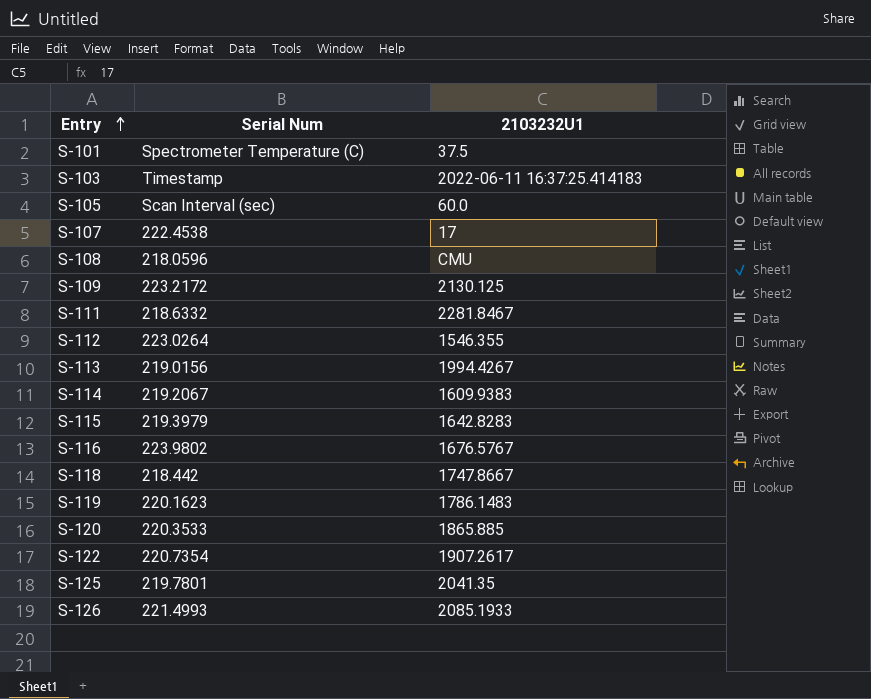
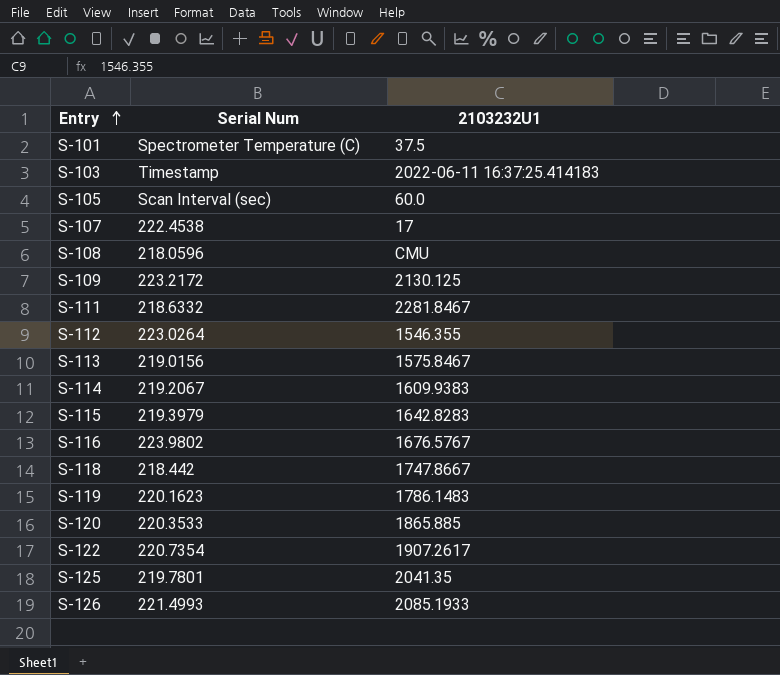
S-113 | 2103232U1: 1994.4267 -> 1575.8467

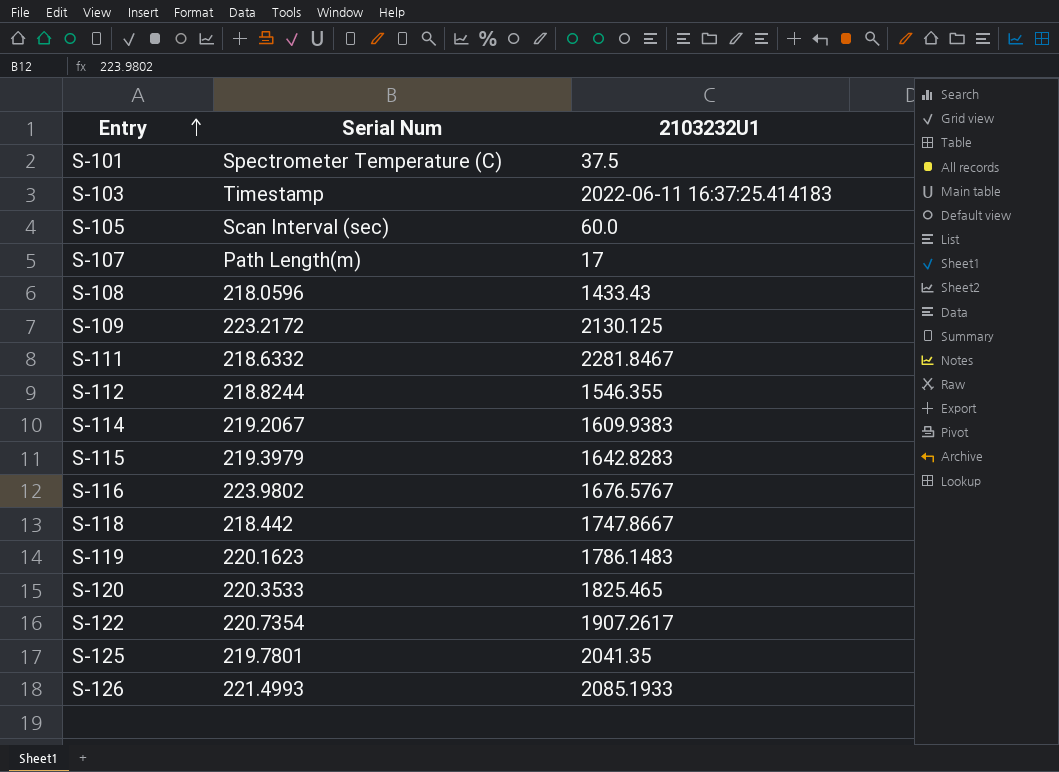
row S-113: 219.0156 | 1575.8467 -> none
S-107 | Serial Num: 222.4538 -> Path Length(m)
S-108 | 2103232U1: CMU -> 1433.43
S-112 | Serial Num: 223.0264 -> 218.8244
S-120 | 2103232U1: 1865.885 -> 1825.465

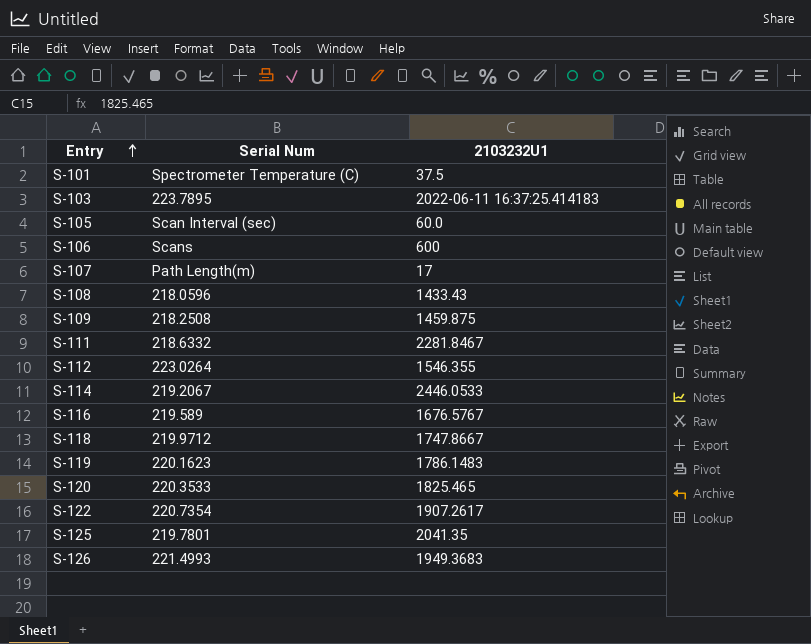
row S-115: 219.3979 | 1642.8283 -> none
S-103 | Serial Num: Timestamp -> 223.7895
row S-106: none -> Scans | 600
S-109 | Serial Num: 223.2172 -> 218.2508
S-109 | 2103232U1: 2130.125 -> 1459.875
S-112 | Serial Num: 218.8244 -> 223.0264
S-114 | 2103232U1: 1609.9383 -> 2446.0533
S-116 | Serial Num: 223.9802 -> 219.589
S-118 | Serial Num: 218.442 -> 219.9712
S-126 | 2103232U1: 2085.1933 -> 1949.3683

